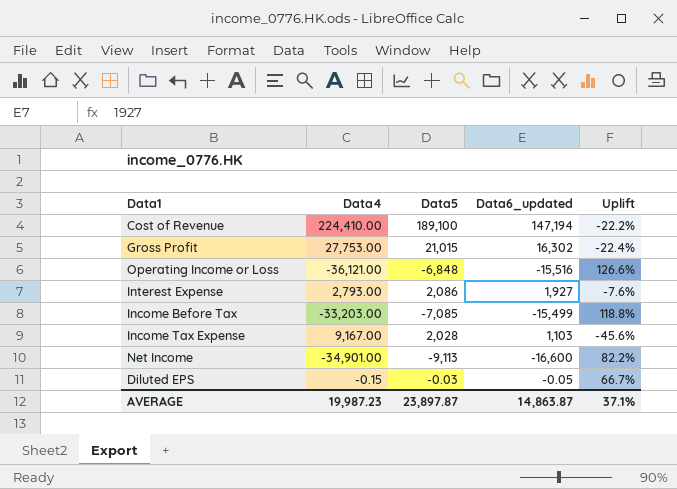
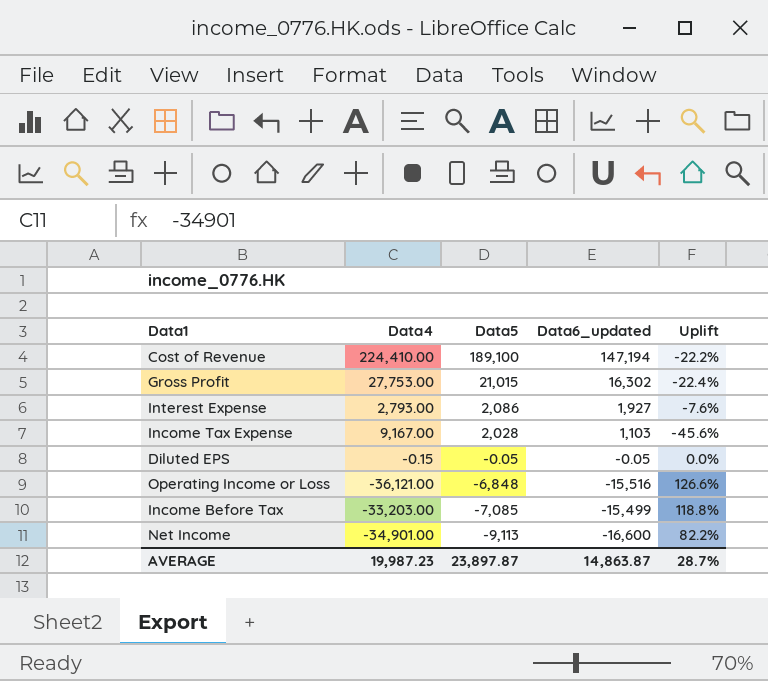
row order: none -> Data5 descending
Diluted EPS | Data5: -0.03 -> -0.05
Diluted EPS | Uplift: 66.7% -> 0.0%
AVERAGE | Uplift: 37.1% -> 28.7%

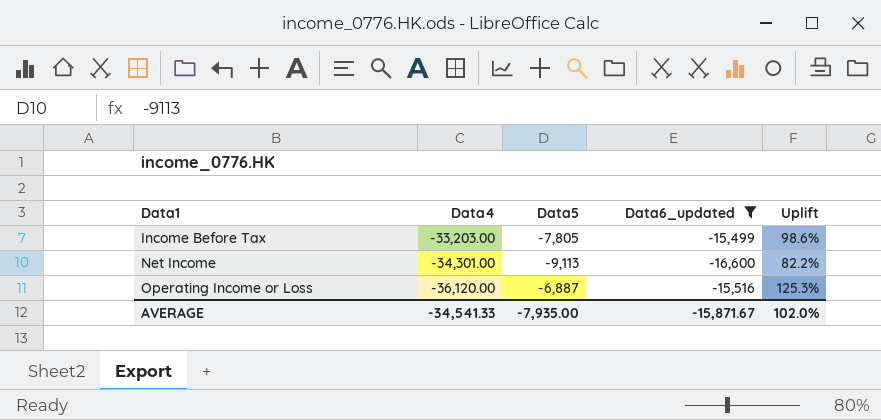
filter: none -> Data6_updated <= -15,499
row order: Data5 descending -> Data1 ascending
Income Before Tax | Data5: -7,085 -> -7,805
Income Before Tax | Uplift: 118.8% -> 98.6%
Net Income | Data4: -34,901.00 -> -34,301.00
Operating Income or Loss | Data4: -36,121.00 -> -36,120.00
Operating Income or Loss | Data5: -6,848 -> -6,887
Operating Income or Loss | Uplift: 126.6% -> 125.3%
AVERAGE | Data4: 19,987.23 -> -34,541.33
AVERAGE | Data5: 23,897.87 -> -7,935.00
AVERAGE | Data6_updated: 14,863.87 -> -15,871.67
AVERAGE | Uplift: 28.7% -> 102.0%

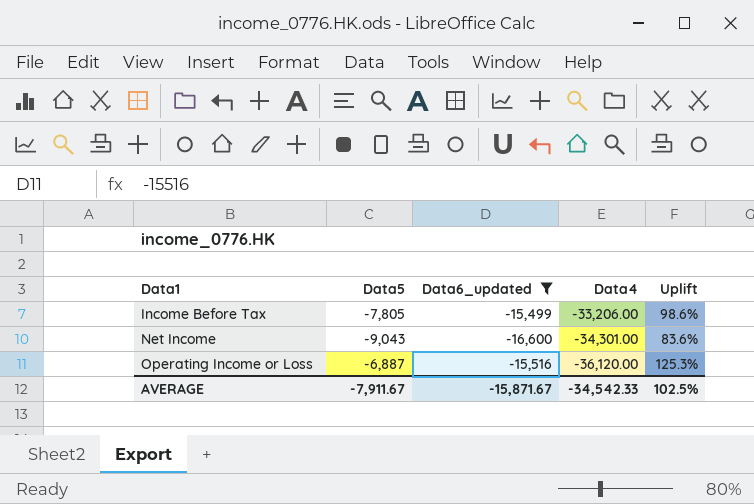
column Data4 | position: 2 -> 4
Income Before Tax | Data4: -33,203.00 -> -33,206.00
Net Income | Data5: -9,113 -> -9,043
Net Income | Uplift: 82.2% -> 83.6%
AVERAGE | Data5: -7,935.00 -> -7,911.67
AVERAGE | Data4: -34,541.33 -> -34,542.33
AVERAGE | Uplift: 102.0% -> 102.5%

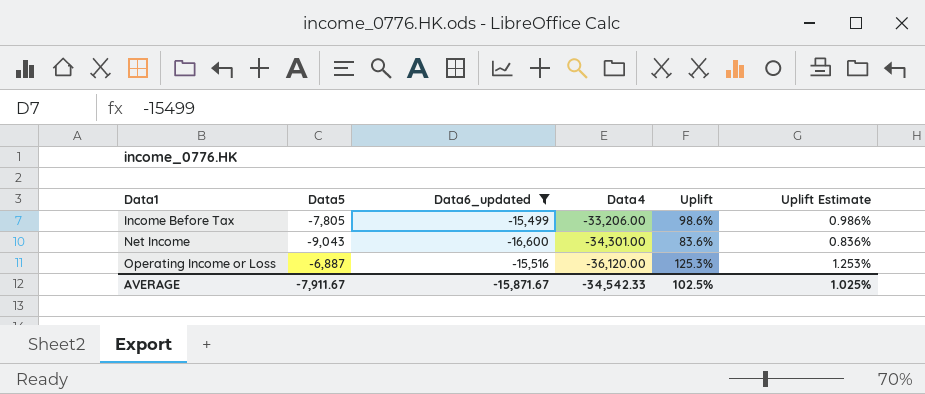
column Uplift Estimate | formula: none -> [Uplift] * 0.01

